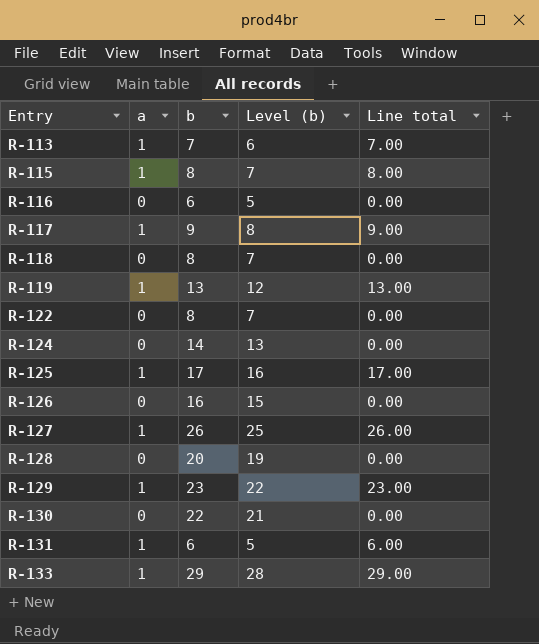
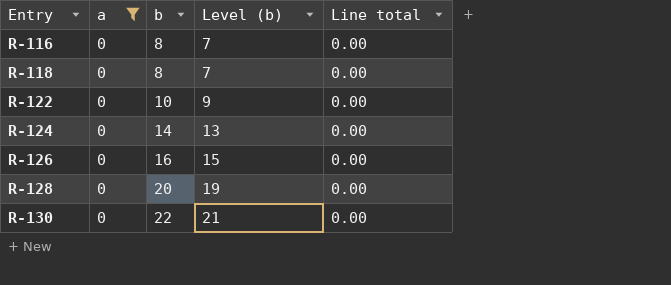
filter: none -> a = 0
R-116 | b: 6 -> 8
R-116 | Level (b): 5 -> 7
R-122 | b: 8 -> 10
R-122 | Level (b): 7 -> 9

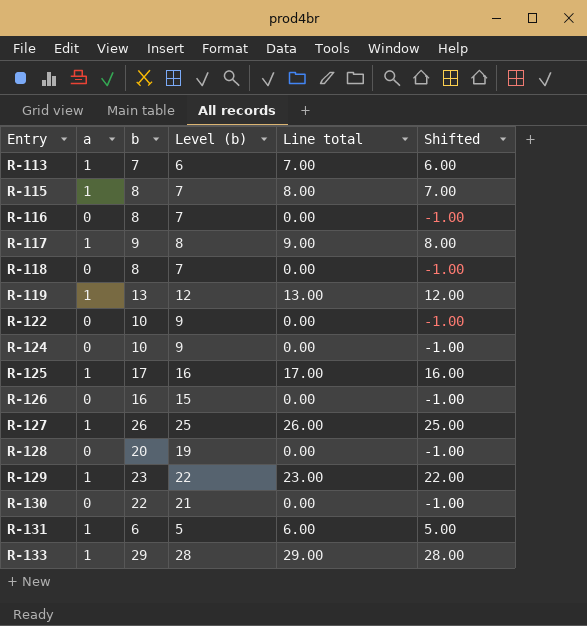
filter: a = 0 -> none
column Shifted | formula: none -> [Line total] - 1
R-124 | b: 14 -> 10
R-124 | Level (b): 13 -> 9

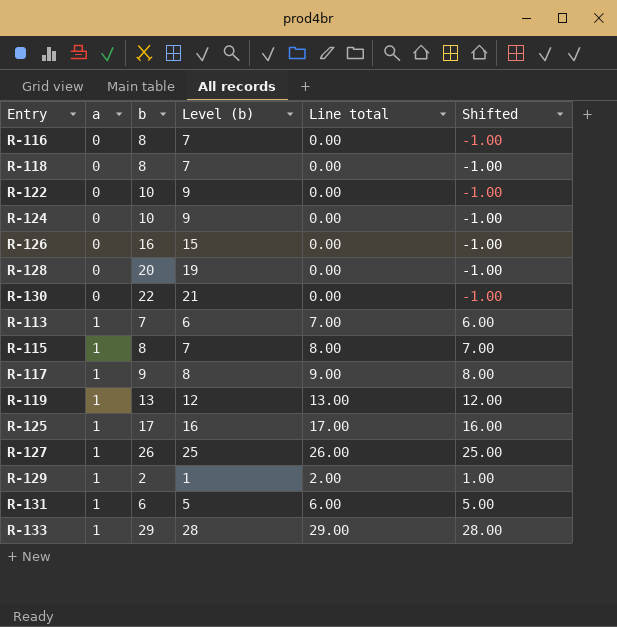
row order: Entry ascending -> a ascending
R-129 | b: 23 -> 2
R-129 | Level (b): 22 -> 1
R-129 | Line total: 23.00 -> 2.00
R-129 | Shifted: 22.00 -> 1.00

